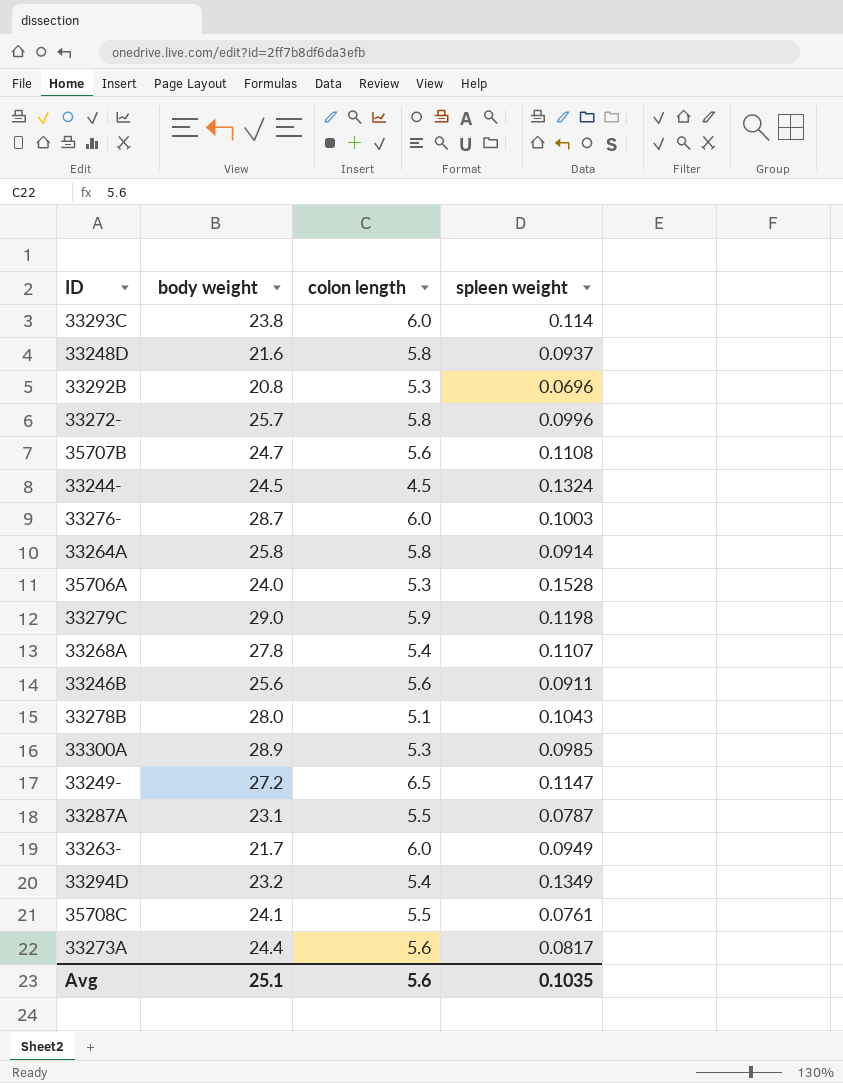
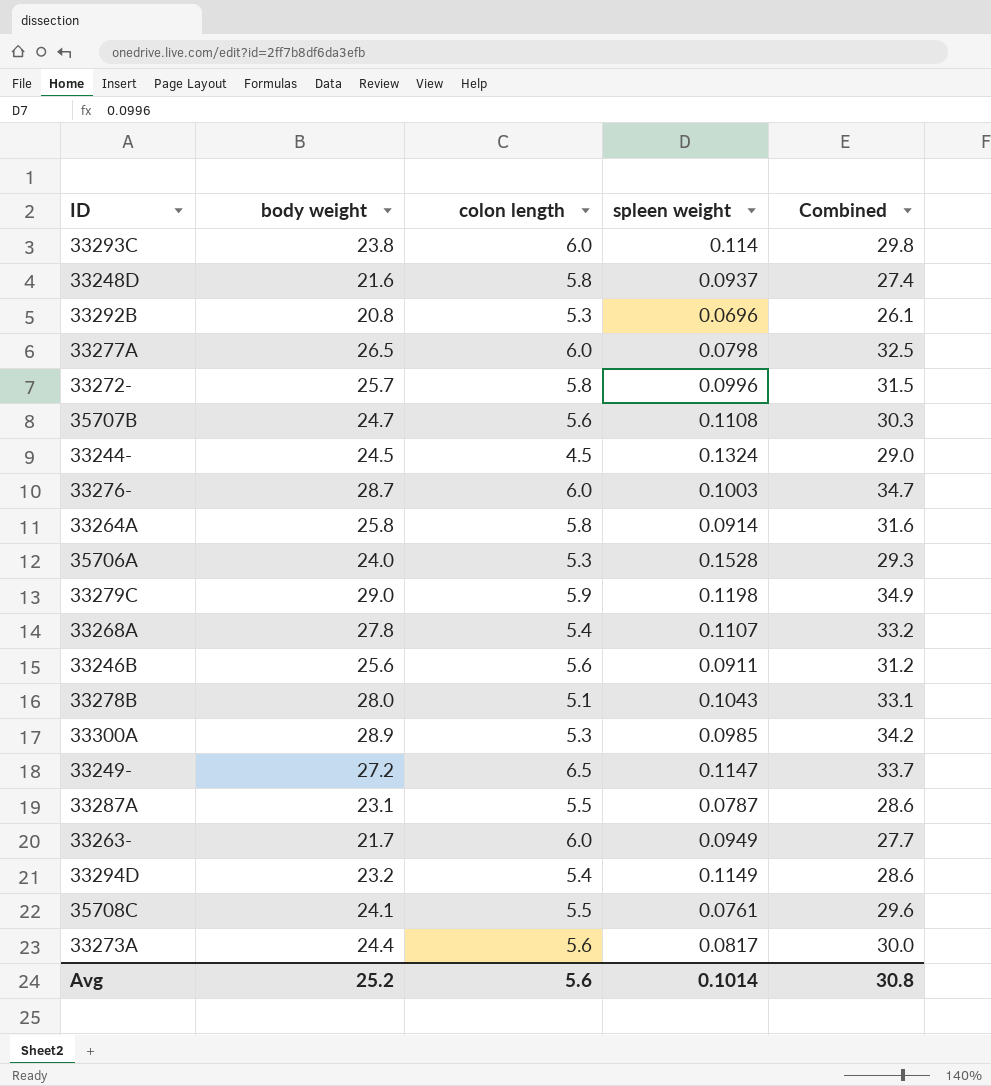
column Combined | formula: none -> [body weight] + [colon length]
row 33277A: none -> 26.5 | 6.0 | 0.0798 | 32.5
33294D | spleen weight: 0.1349 -> 0.1149
Avg | body weight: 25.1 -> 25.2
Avg | spleen weight: 0.1035 -> 0.1014

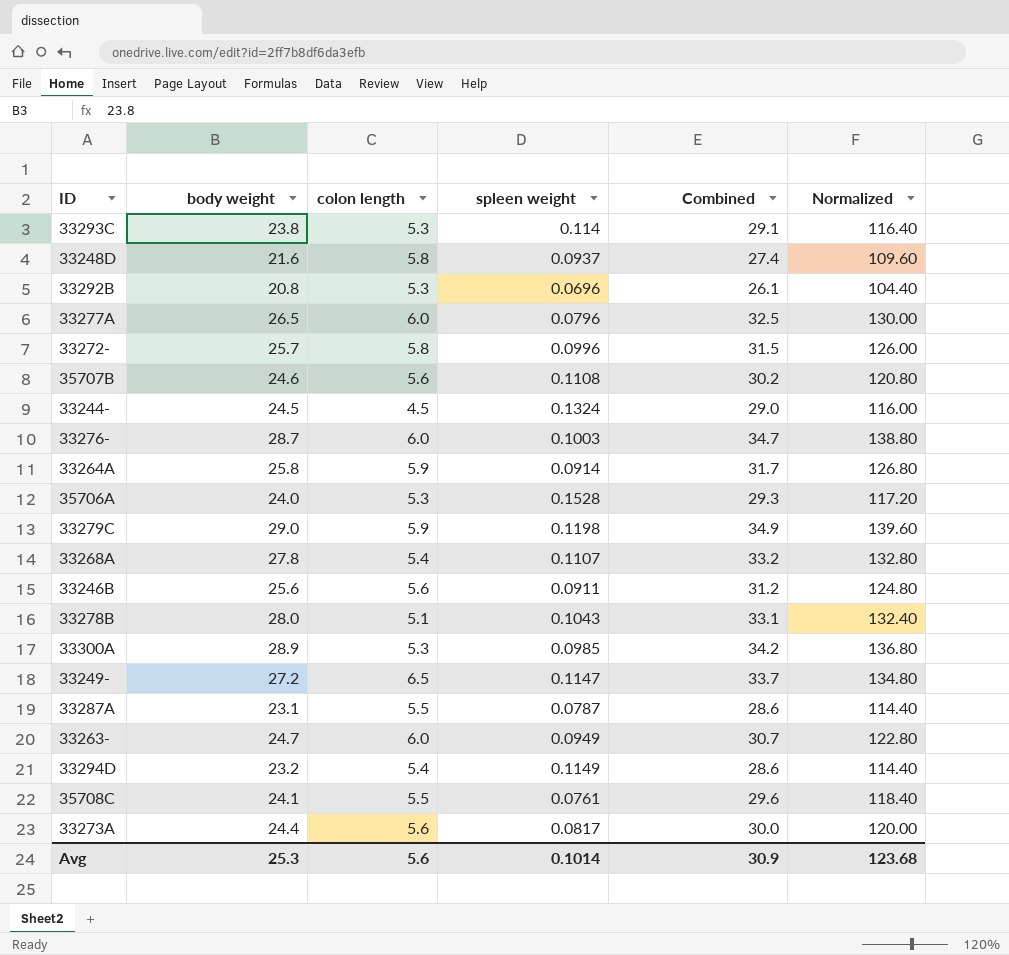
column Normalized | formula: none -> [Combined] * 4
33293C | colon length: 6.0 -> 5.3
33293C | Combined: 29.8 -> 29.1
33277A | spleen weight: 0.0798 -> 0.0796
35707B | body weight: 24.7 -> 24.6
35707B | Combined: 30.3 -> 30.2
33264A | colon length: 5.8 -> 5.9
33264A | Combined: 31.6 -> 31.7
33263- | body weight: 21.7 -> 24.7
33263- | Combined: 27.7 -> 30.7
Avg | body weight: 25.2 -> 25.3
Avg | Combined: 30.8 -> 30.9

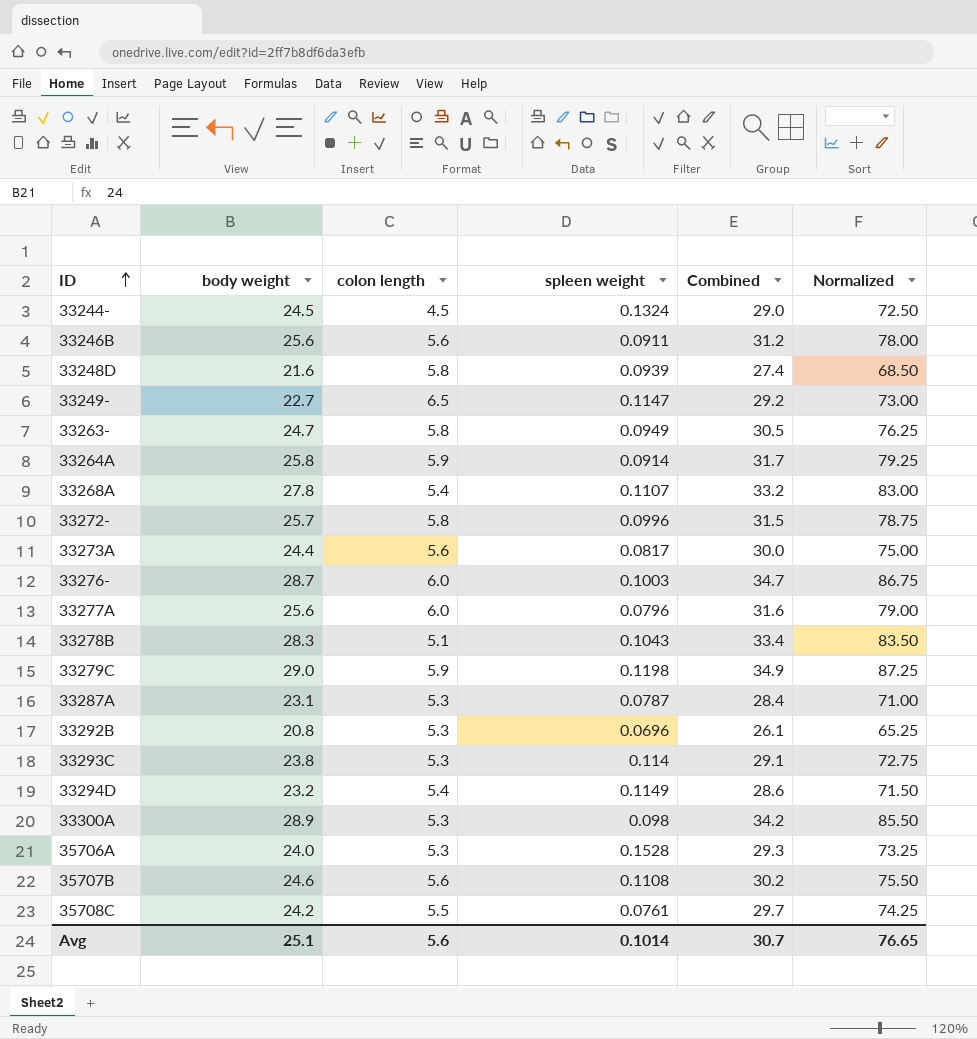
row order: none -> ID ascending
column Normalized | formula: [Combined] * 4 -> [Combined] * 2.5
33248D | spleen weight: 0.0937 -> 0.0939
33249- | body weight: 27.2 -> 22.7
33249- | Combined: 33.7 -> 29.2
33263- | colon length: 6.0 -> 5.8
33263- | Combined: 30.7 -> 30.5
33277A | body weight: 26.5 -> 25.6
33277A | Combined: 32.5 -> 31.6
33278B | body weight: 28.0 -> 28.3
33278B | Combined: 33.1 -> 33.4
33287A | colon length: 5.5 -> 5.3
33287A | Combined: 28.6 -> 28.4
33300A | spleen weight: 0.0985 -> 0.098
35708C | body weight: 24.1 -> 24.2
35708C | Combined: 29.6 -> 29.7
Avg | body weight: 25.3 -> 25.1
Avg | Combined: 30.9 -> 30.7
Avg | Normalized: 123.68 -> 76.65

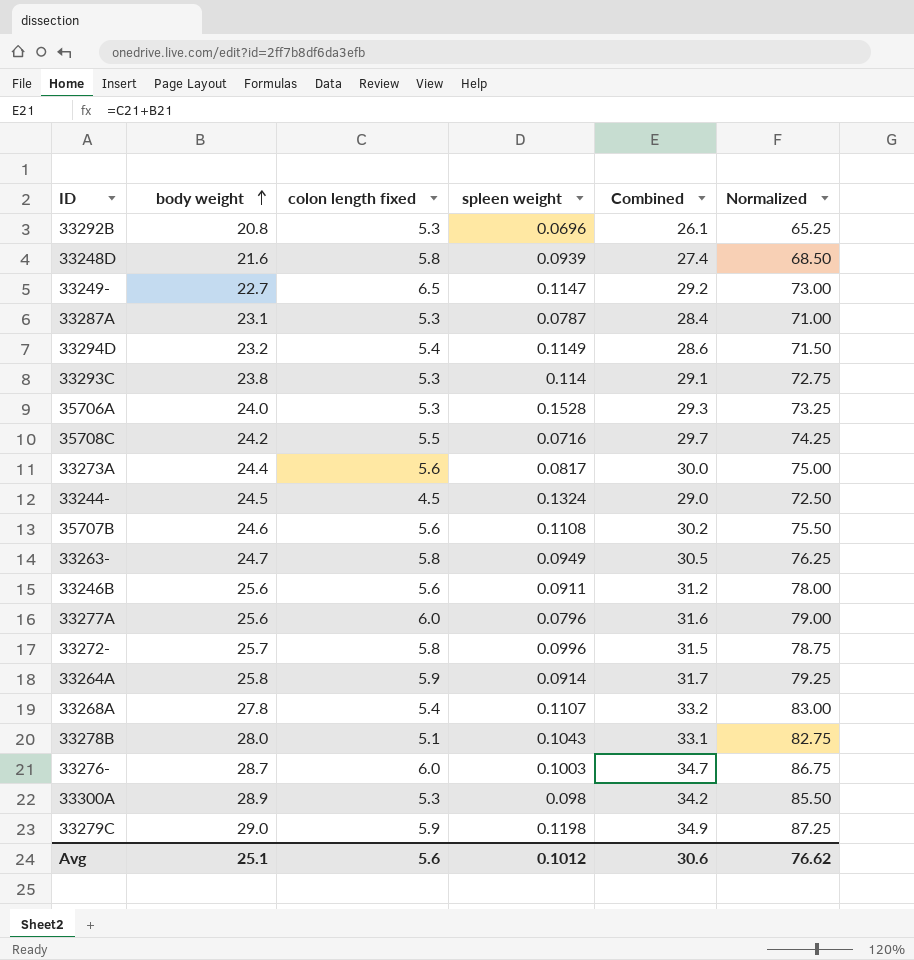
row order: ID ascending -> body weight ascending
column name: colon length -> colon length fixed
35708C | spleen weight: 0.0761 -> 0.0716
33278B | body weight: 28.3 -> 28.0
33278B | Combined: 33.4 -> 33.1
33278B | Normalized: 83.50 -> 82.75
Avg | spleen weight: 0.1014 -> 0.1012
Avg | Combined: 30.7 -> 30.6
Avg | Normalized: 76.65 -> 76.62

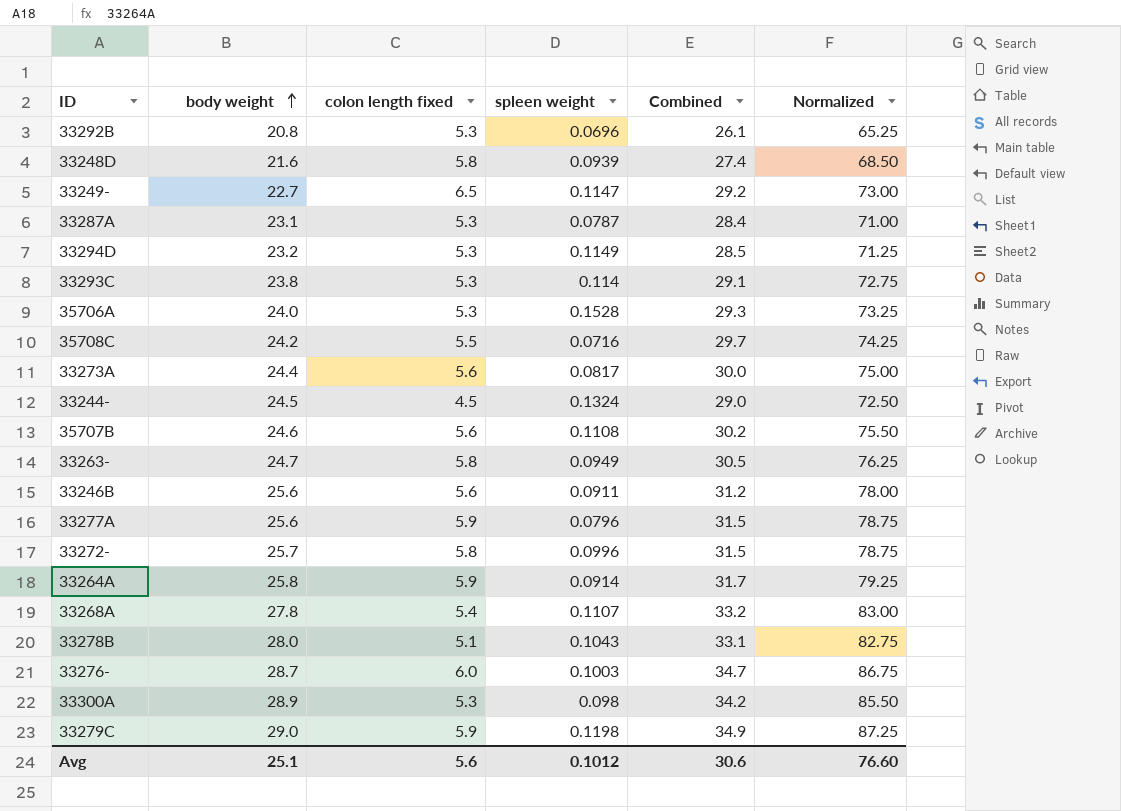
33294D | colon length fixed: 5.4 -> 5.3
33294D | Combined: 28.6 -> 28.5
33294D | Normalized: 71.50 -> 71.25
33277A | colon length fixed: 6.0 -> 5.9
33277A | Combined: 31.6 -> 31.5
33277A | Normalized: 79.00 -> 78.75
Avg | Normalized: 76.62 -> 76.60

